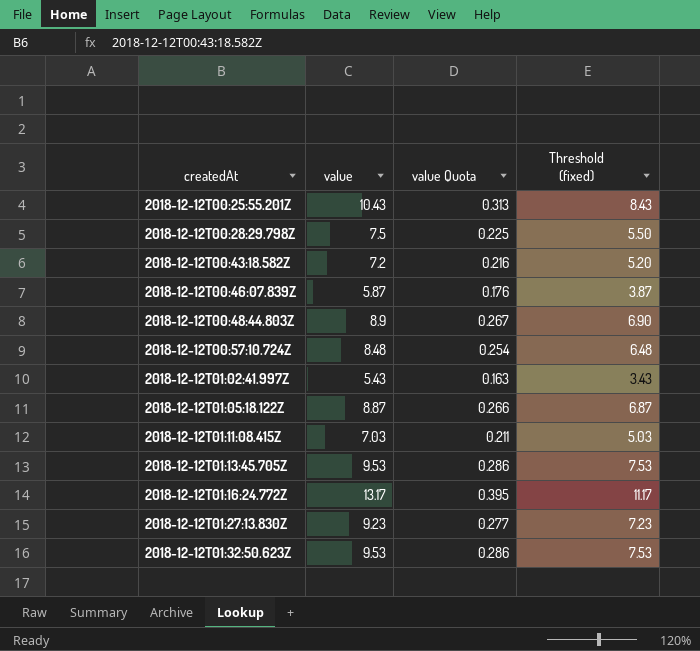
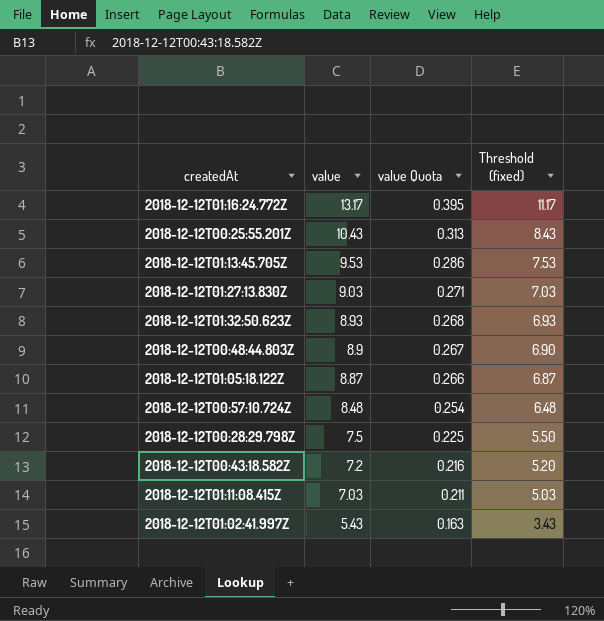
row order: createdAt ascending -> value descending
row 2018-12-12T00:46:07.839Z: 5.87 | 0.176 | 3.87 -> none
2018-12-12T01:27:13.830Z | value: 9.23 -> 9.03
2018-12-12T01:27:13.830Z | value Quota: 0.277 -> 0.271
2018-12-12T01:27:13.830Z | Threshold (fixed): 7.23 -> 7.03
2018-12-12T01:32:50.623Z | value: 9.53 -> 8.93
2018-12-12T01:32:50.623Z | value Quota: 0.286 -> 0.268
2018-12-12T01:32:50.623Z | Threshold (fixed): 7.53 -> 6.93

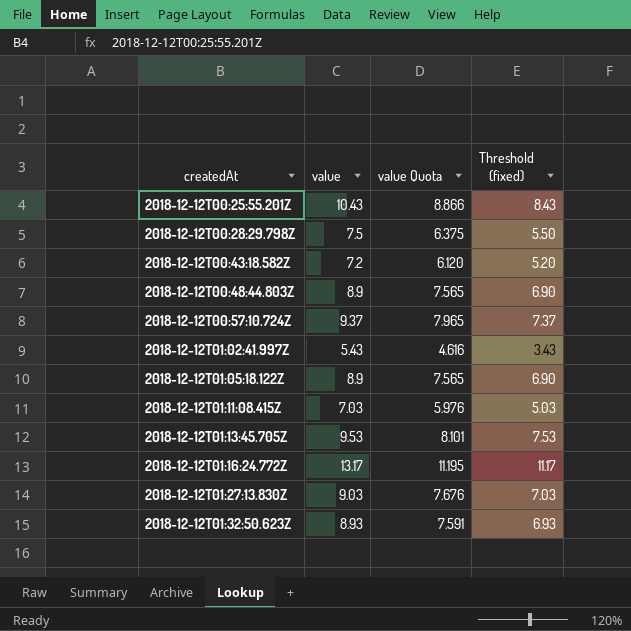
row order: value descending -> createdAt ascending
column value Quota | formula: [value] * 0.03 -> [value] * 0.85
2018-12-12T00:57:10.724Z | value: 8.48 -> 9.37
2018-12-12T00:57:10.724Z | Threshold (fixed): 6.48 -> 7.37
2018-12-12T01:05:18.122Z | value: 8.87 -> 8.9
2018-12-12T01:05:18.122Z | Threshold (fixed): 6.87 -> 6.90

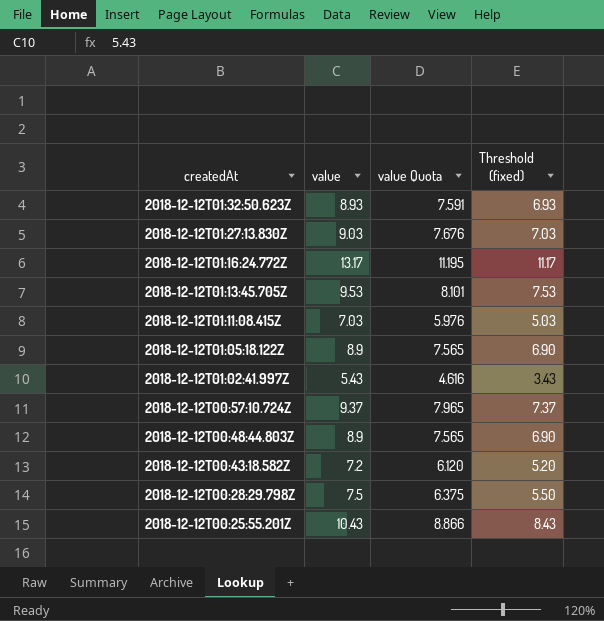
row order: createdAt ascending -> createdAt descending

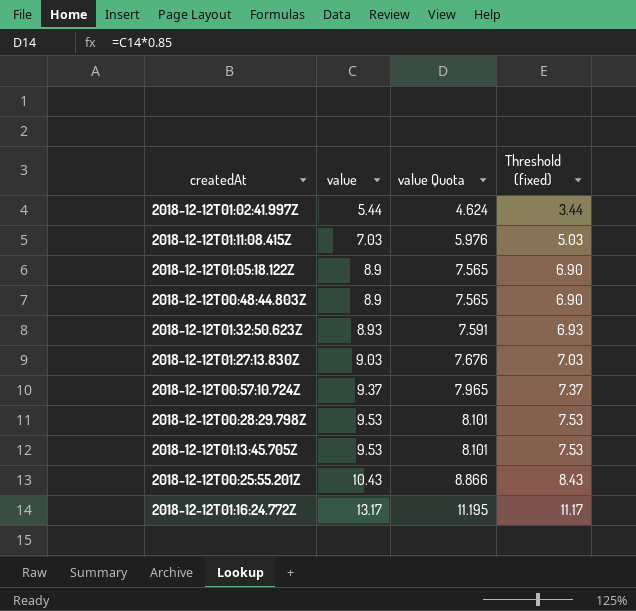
row order: createdAt descending -> value ascending
row 2018-12-12T00:43:18.582Z: 7.2 | 6.120 | 5.20 -> none
2018-12-12T01:02:41.997Z | value: 5.43 -> 5.44
2018-12-12T01:02:41.997Z | value Quota: 4.616 -> 4.624
2018-12-12T01:02:41.997Z | Threshold (fixed): 3.43 -> 3.44
2018-12-12T00:28:29.798Z | value: 7.5 -> 9.53
2018-12-12T00:28:29.798Z | value Quota: 6.375 -> 8.101
2018-12-12T00:28:29.798Z | Threshold (fixed): 5.50 -> 7.53

